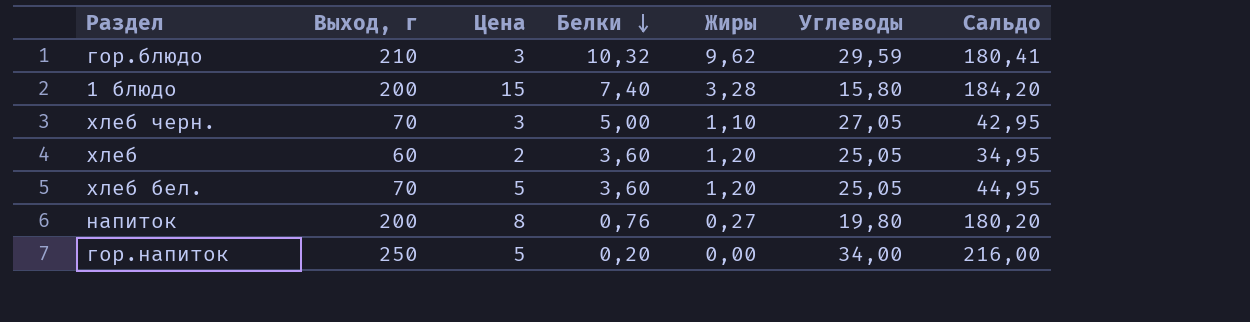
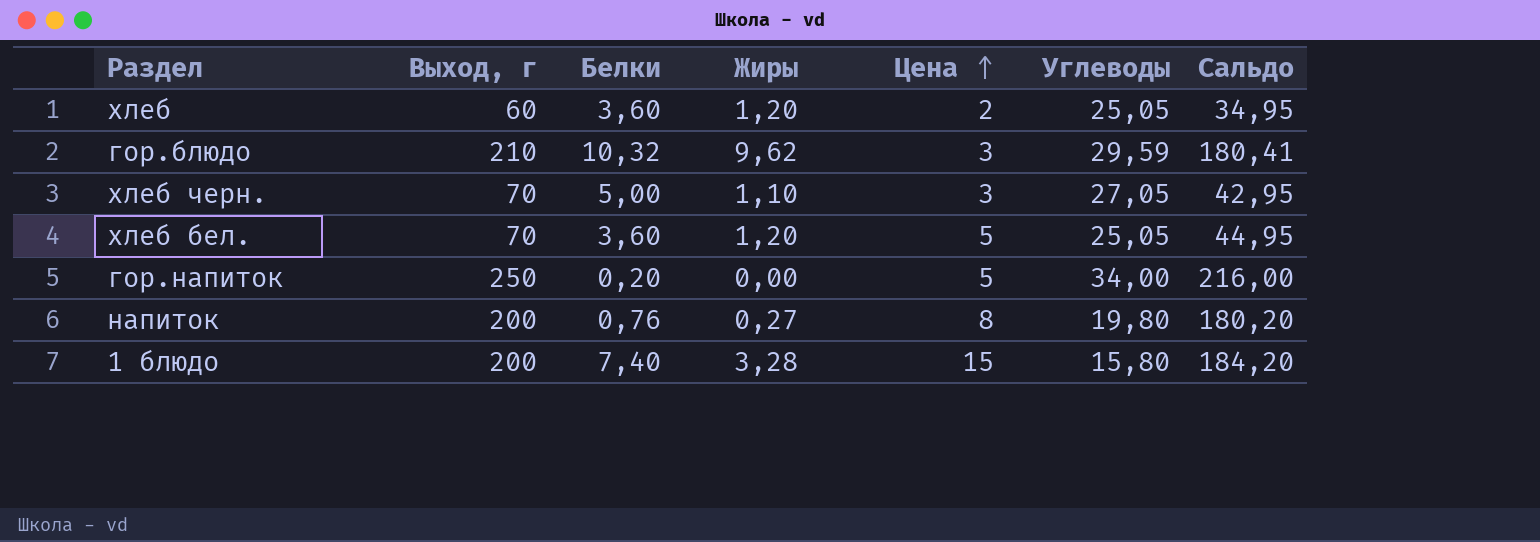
row order: Белки descending -> Цена ascending
column Цена | position: 3 -> 5

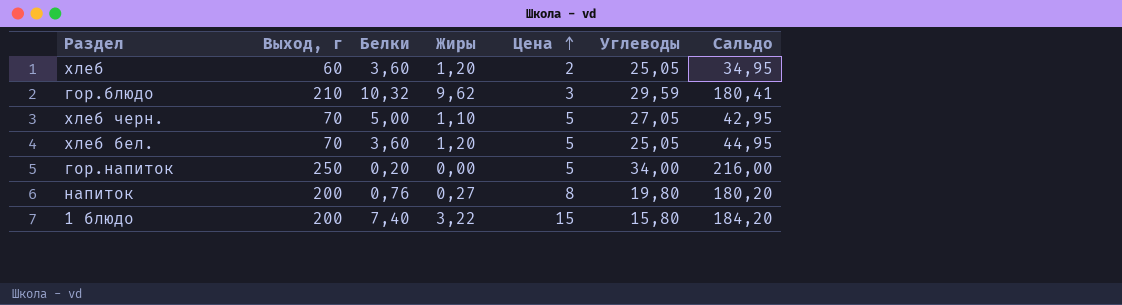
хлеб черн. | Цена: 3 -> 5
1 блюдо | Жиры: 3,28 -> 3,22

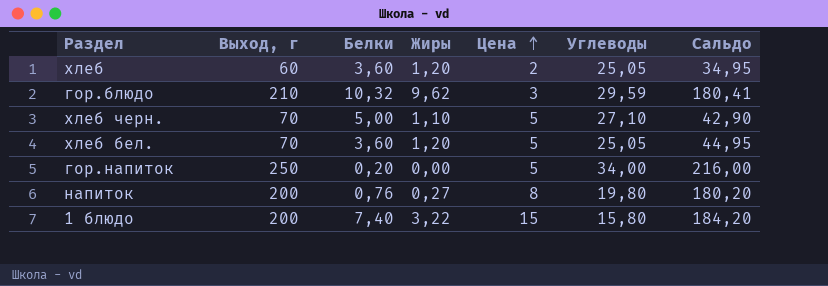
хлеб черн. | Углеводы: 27,05 -> 27,10
хлеб черн. | Сальдо: 42,95 -> 42,90

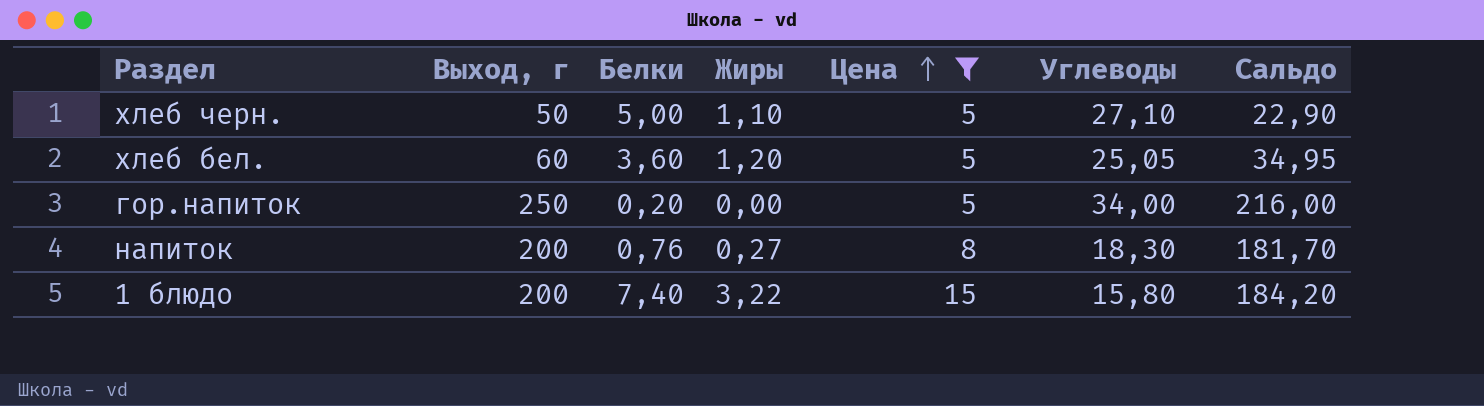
filter: none -> Цена >= 5
хлеб черн. | Выход, г: 70 -> 50
хлеб черн. | Сальдо: 42,90 -> 22,90
хлеб бел. | Выход, г: 70 -> 60
хлеб бел. | Сальдо: 44,95 -> 34,95
напиток | Углеводы: 19,80 -> 18,30
напиток | Сальдо: 180,20 -> 181,70

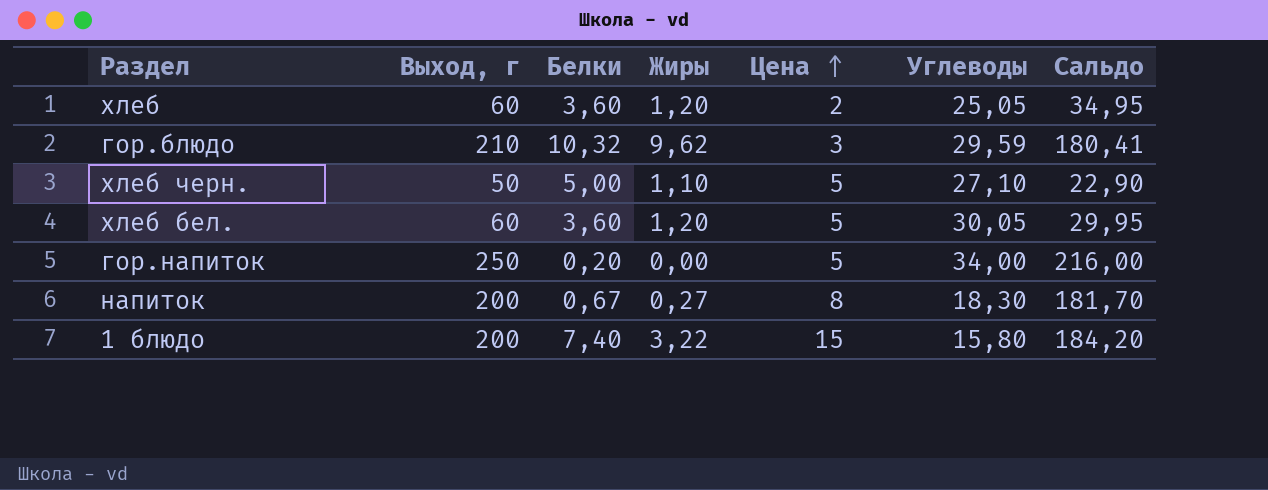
filter: Цена >= 5 -> none
хлеб бел. | Углеводы: 25,05 -> 30,05
хлеб бел. | Сальдо: 34,95 -> 29,95
напиток | Белки: 0,76 -> 0,67

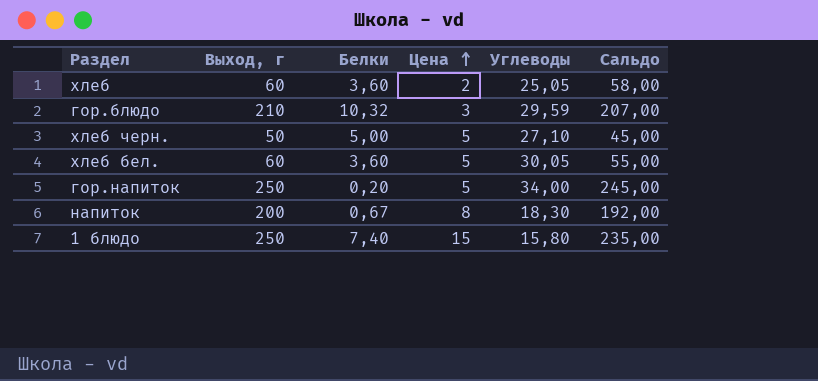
column Жиры | position: 4 -> none
column Сальдо | formula: [Выход, г] - [Углеводы] -> [Выход, г] - [Цена]
1 блюдо | Выход, г: 200 -> 250

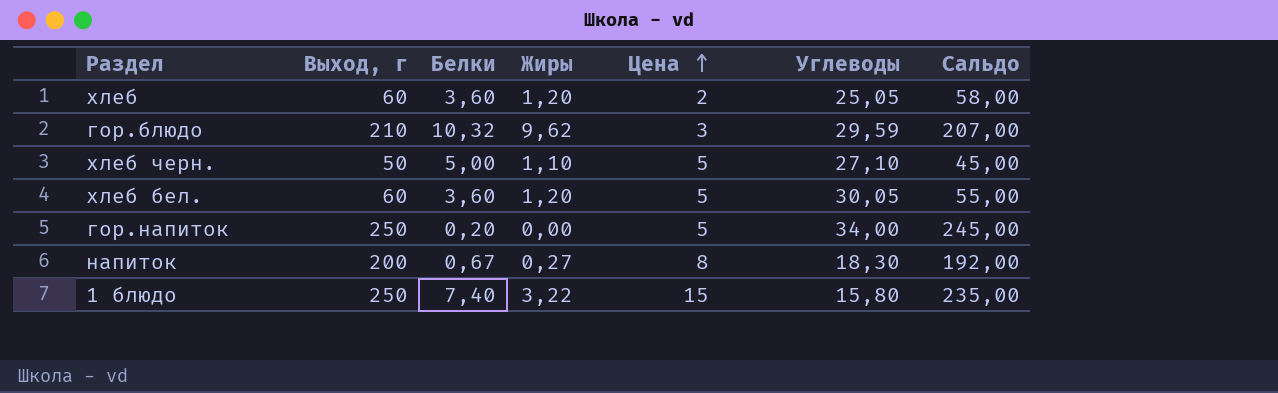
column Жиры | position: none -> 4

